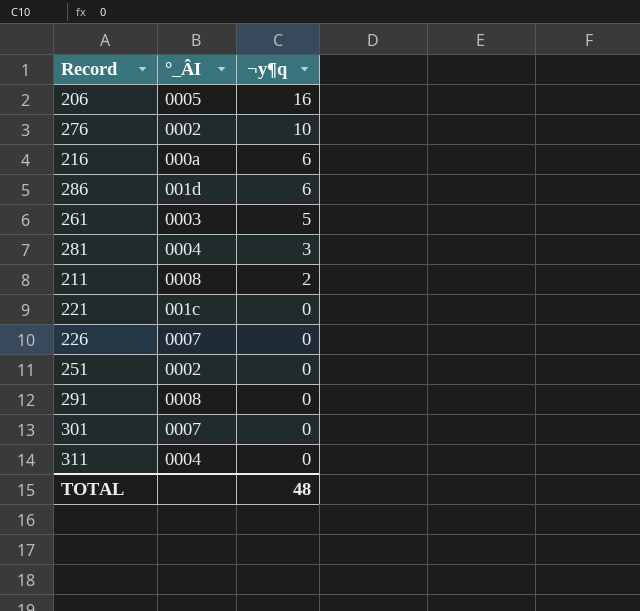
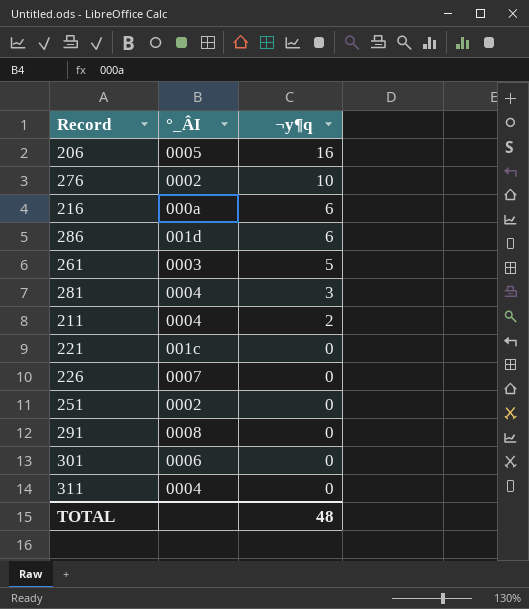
211 | °_ÂI: 0008 -> 0004
301 | °_ÂI: 0007 -> 0006

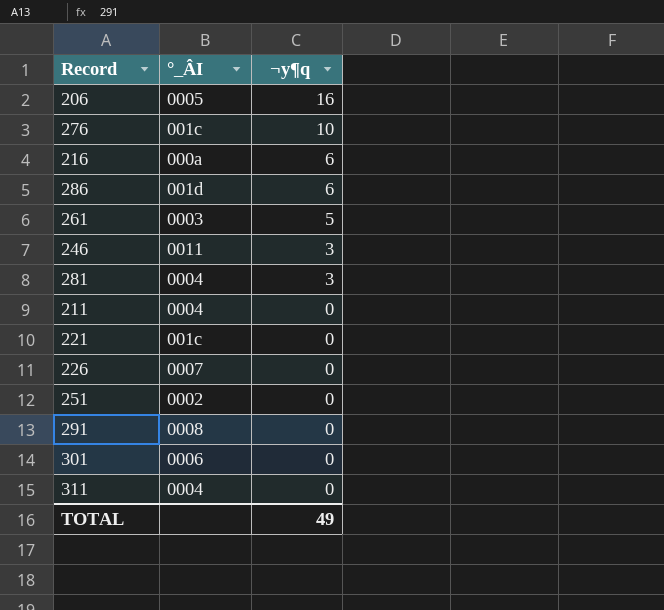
276 | °_ÂI: 0002 -> 001c
row 246: none -> 0011 | 3
211 | ¬y¶q: 2 -> 0
TOTAL | ¬y¶q: 48 -> 49

